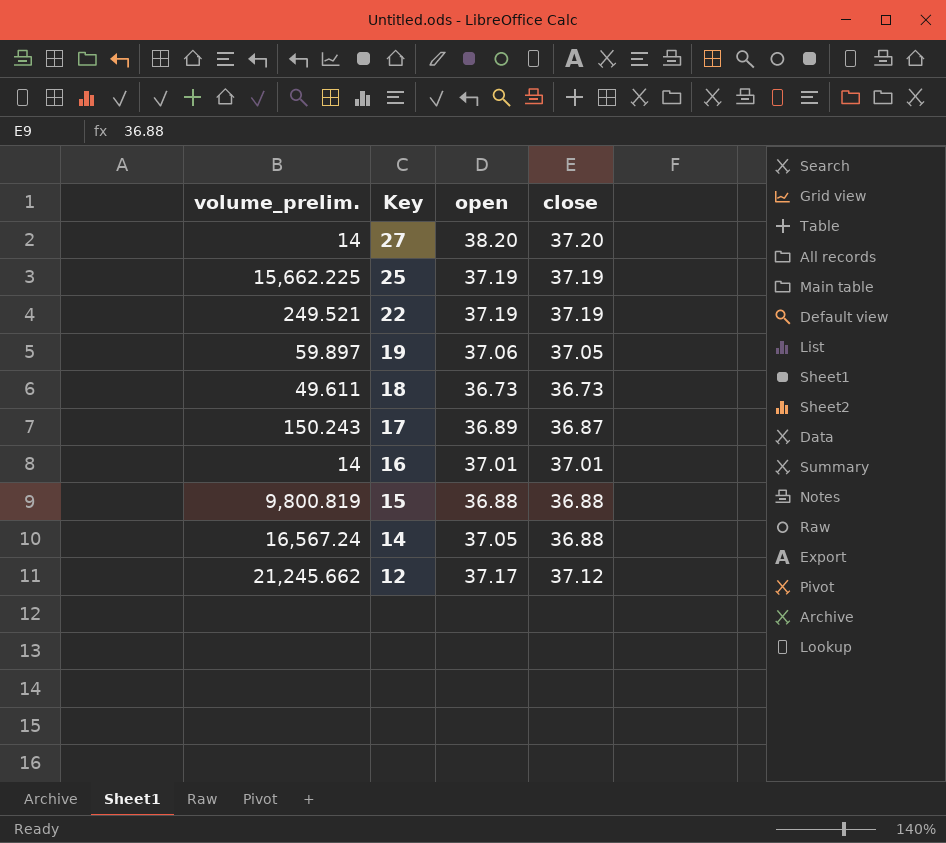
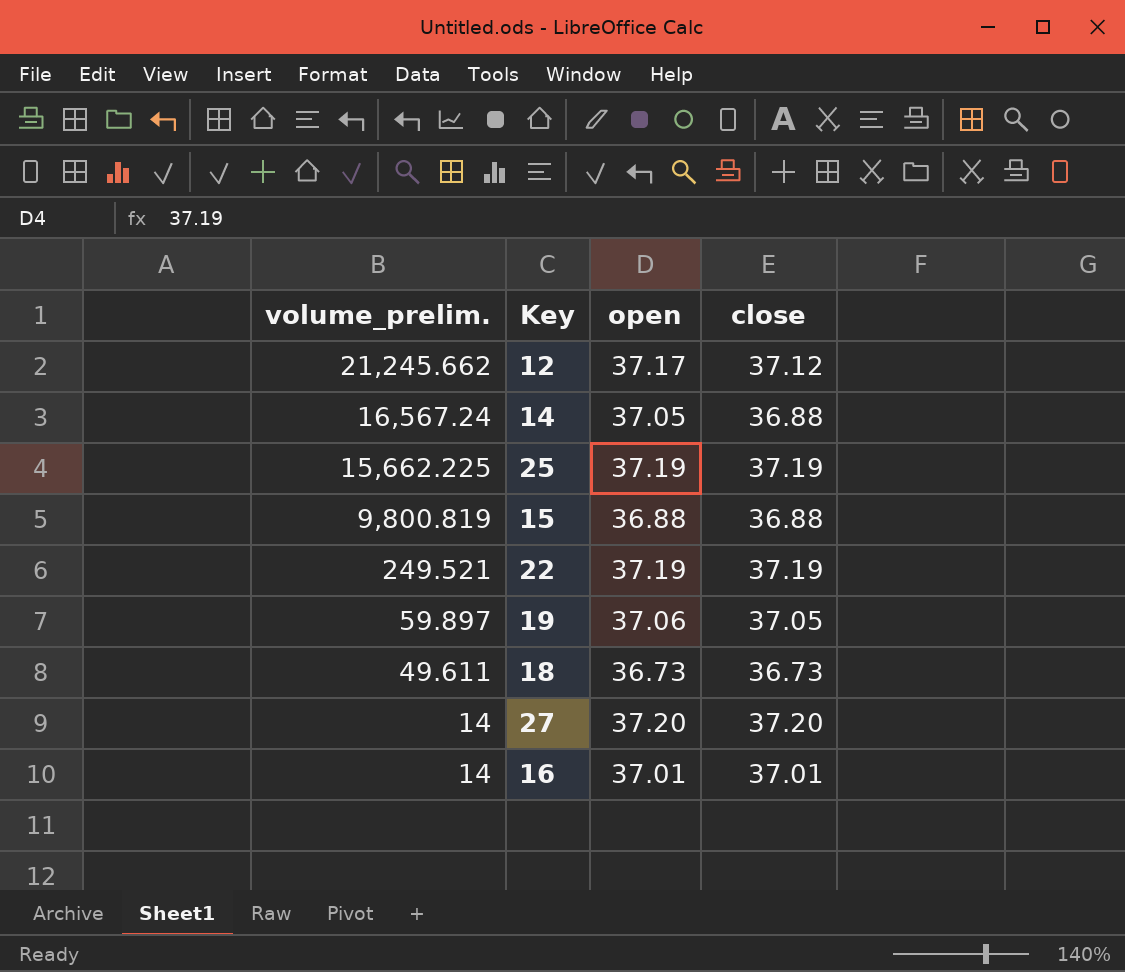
row order: Key descending -> volume_prelim. descending
row 17: 150.243 | 36.89 | 36.87 -> none
27 | open: 38.20 -> 37.20

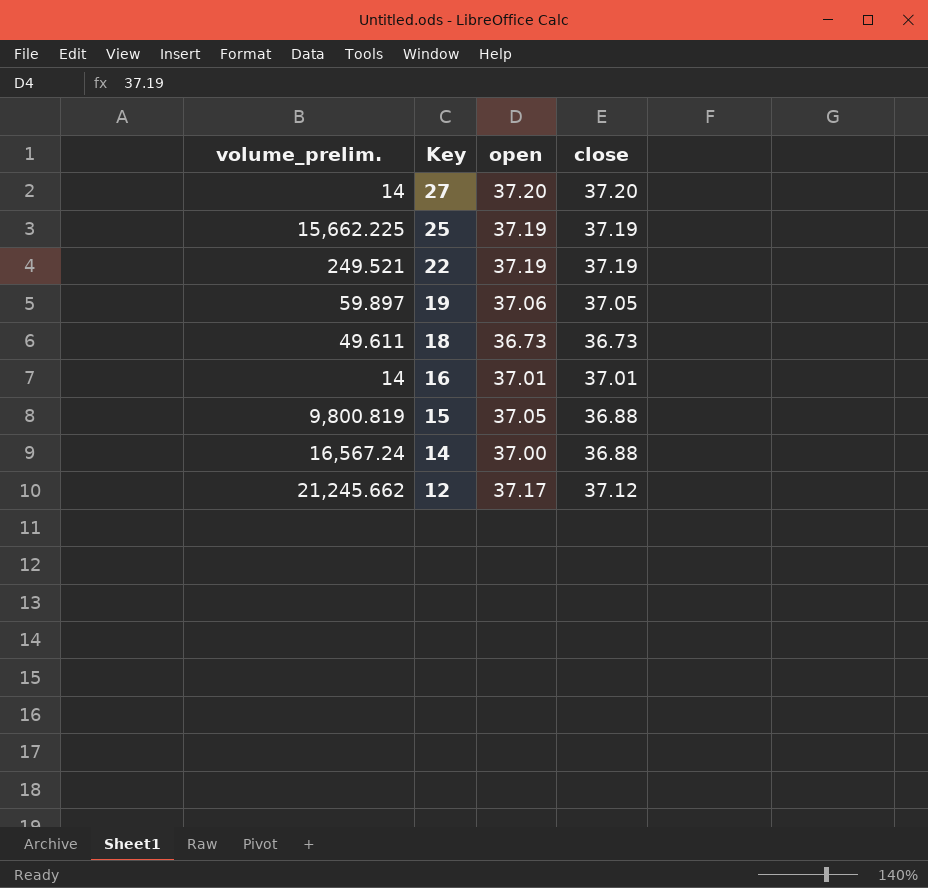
row order: volume_prelim. descending -> Key descending
15 | open: 36.88 -> 37.05
14 | open: 37.05 -> 37.00

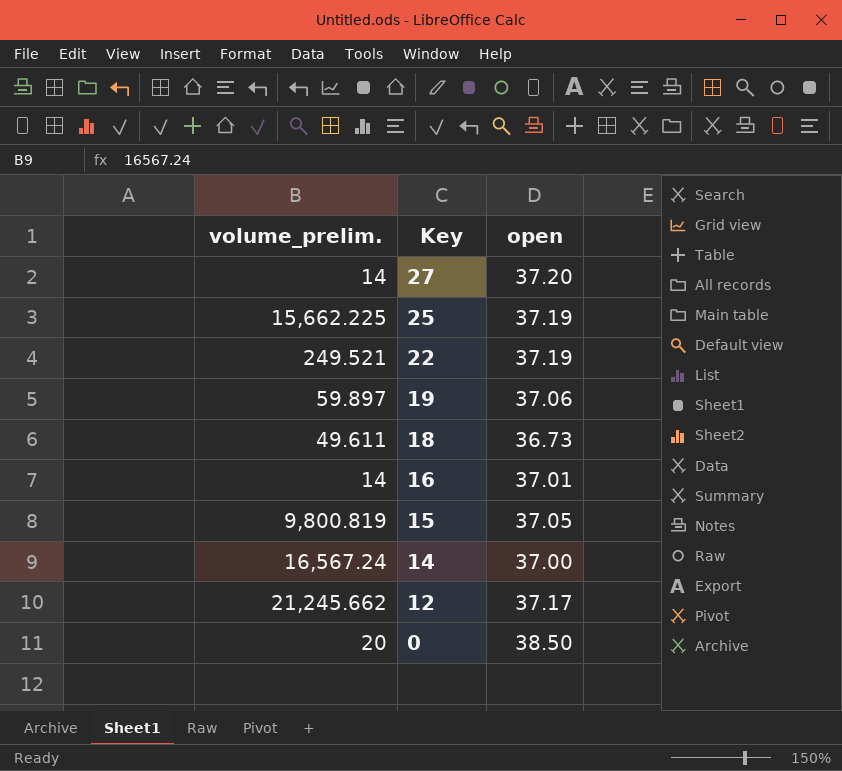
column close | position: 4 -> none
row 0: none -> 20 | 38.50

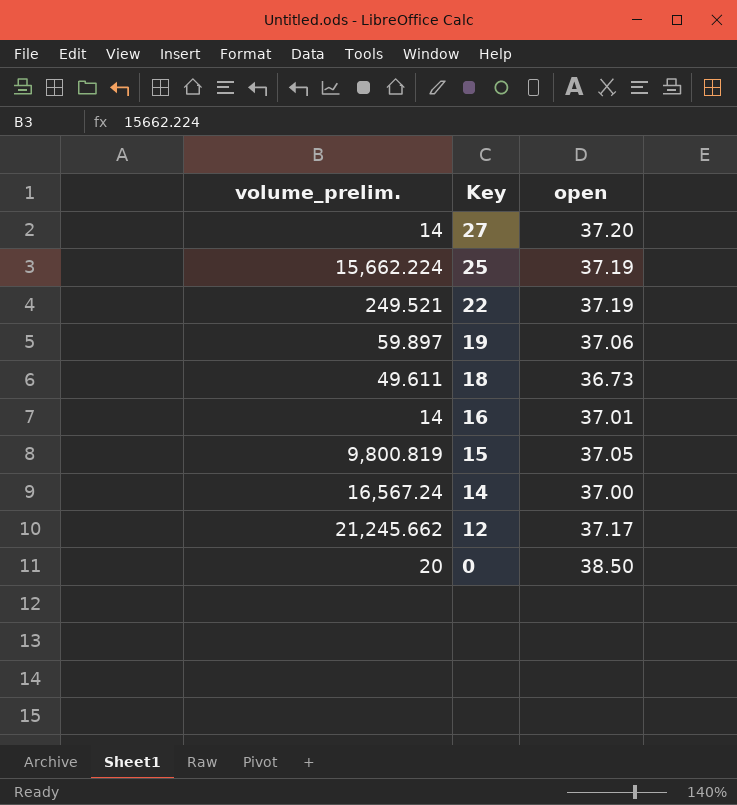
25 | volume_prelim.: 15,662.225 -> 15,662.224

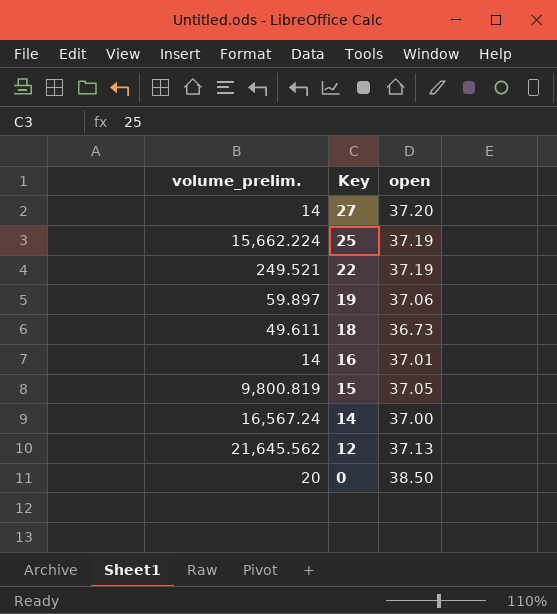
12 | volume_prelim.: 21,245.662 -> 21,645.562
12 | open: 37.17 -> 37.13

